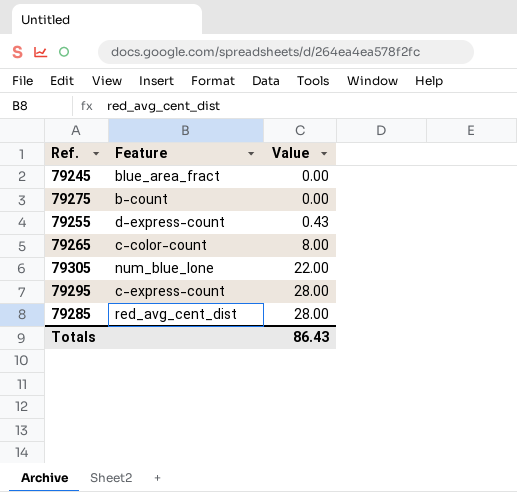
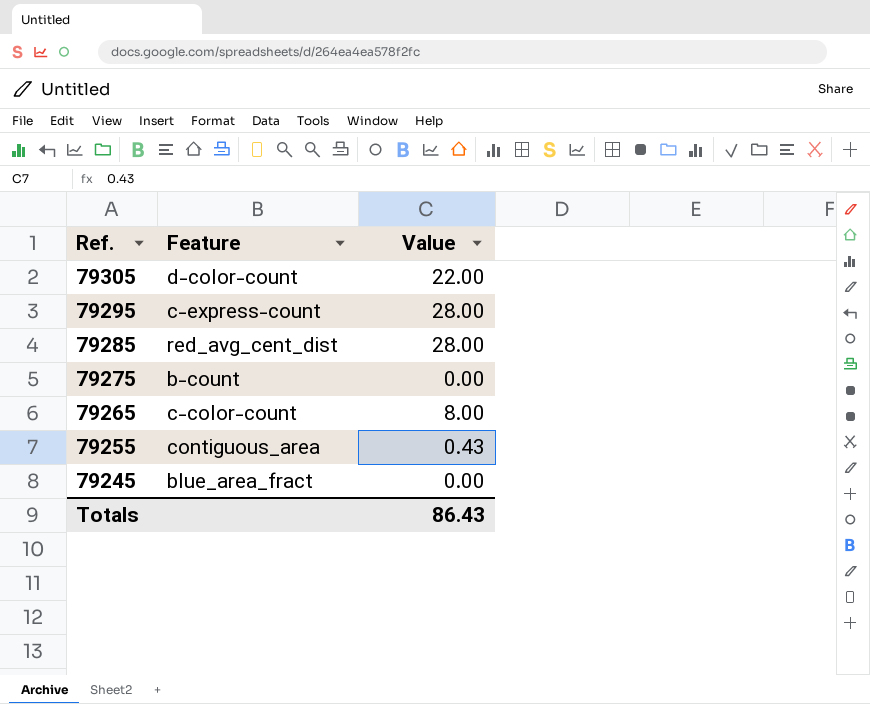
row order: Value ascending -> Ref. descending
79305 | Feature: num_blue_lone -> d-color-count
79255 | Feature: d-express-count -> contiguous_area

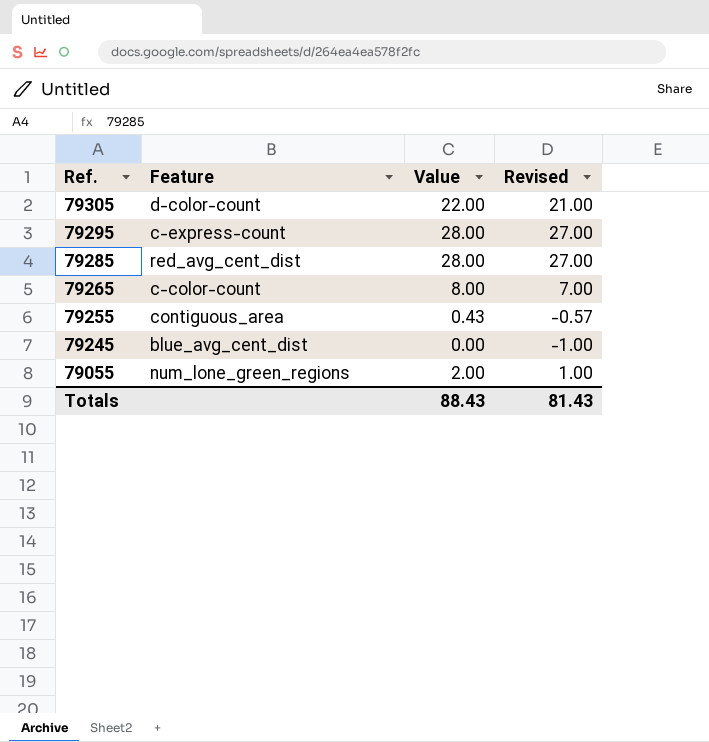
column Revised | formula: none -> [Value] - 1
row 79275: b-count | 0.00 -> none
79245 | Feature: blue_area_fract -> blue_avg_cent_dist
row 79055: none -> num_lone_green_regions | 2.00 | 1.00
Totals | Value: 86.43 -> 88.43

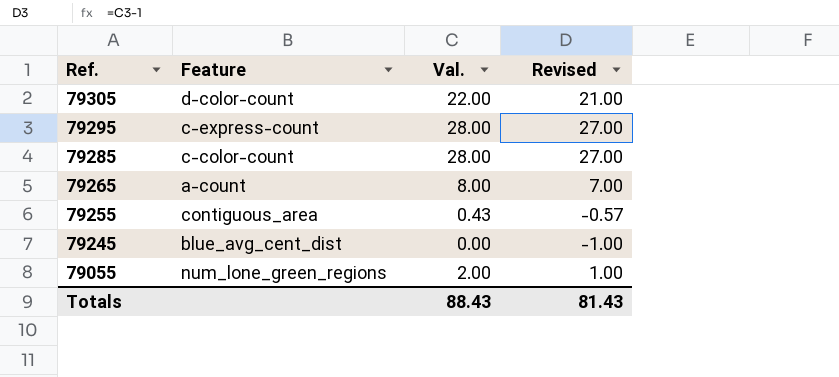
column name: Value -> Val.
79285 | Feature: red_avg_cent_dist -> c-color-count
79265 | Feature: c-color-count -> a-count

